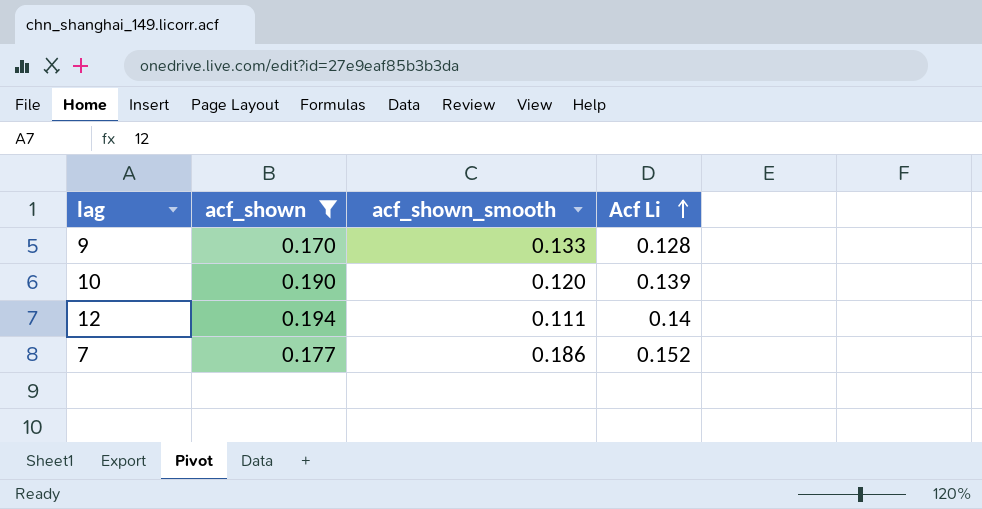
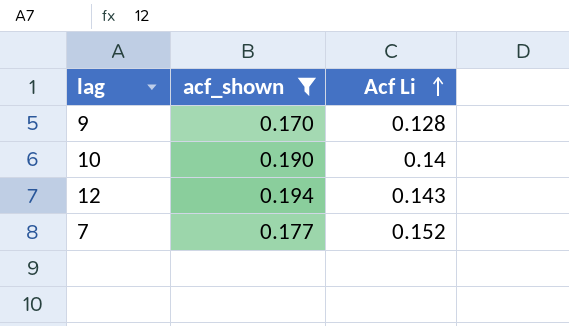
column acf_shown_smooth | position: 3 -> none
10 | Acf Li: 0.139 -> 0.14
12 | Acf Li: 0.14 -> 0.143

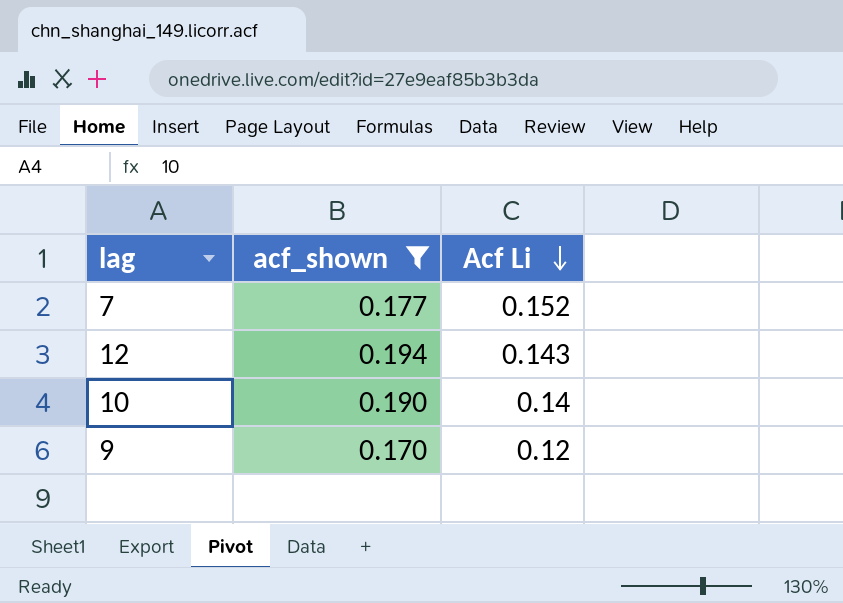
row order: Acf Li ascending -> Acf Li descending
9 | Acf Li: 0.128 -> 0.12

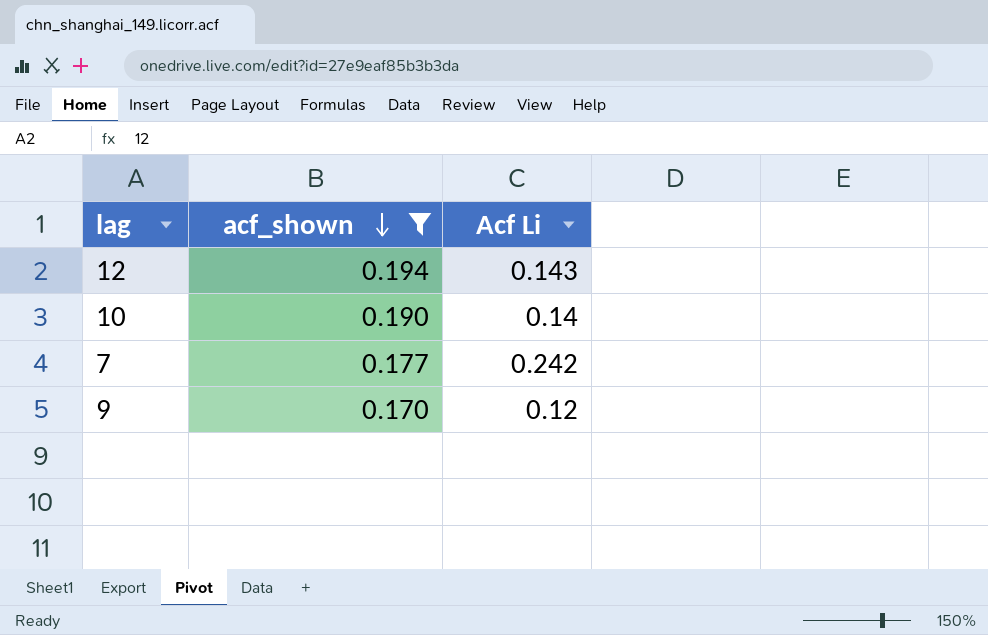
row order: Acf Li descending -> acf_shown descending
7 | Acf Li: 0.152 -> 0.242

